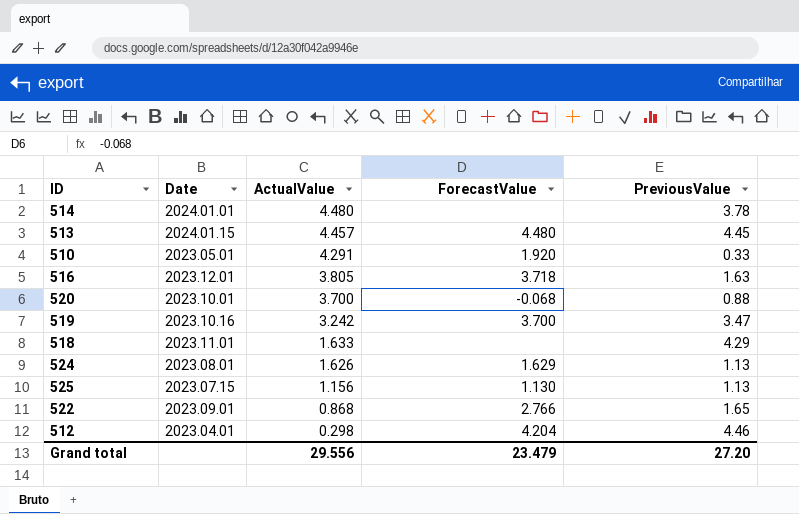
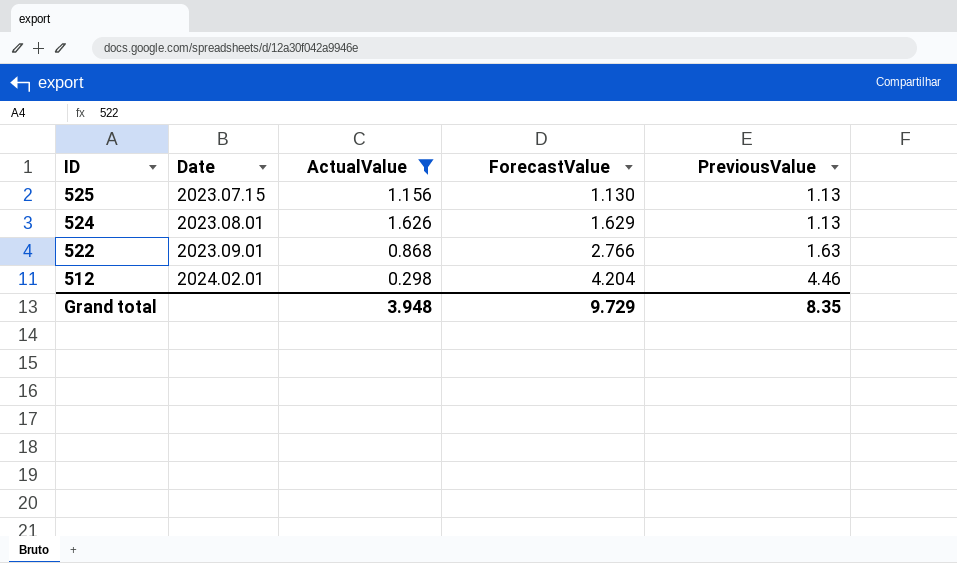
filter: none -> ActualValue <= 1.626
row order: ActualValue descending -> ID descending
522 | PreviousValue: 1.65 -> 1.63
512 | Date: 2023.04.01 -> 2024.02.01
Grand total | ActualValue: 29.556 -> 3.948
Grand total | ForecastValue: 23.479 -> 9.729
Grand total | PreviousValue: 27.20 -> 8.35

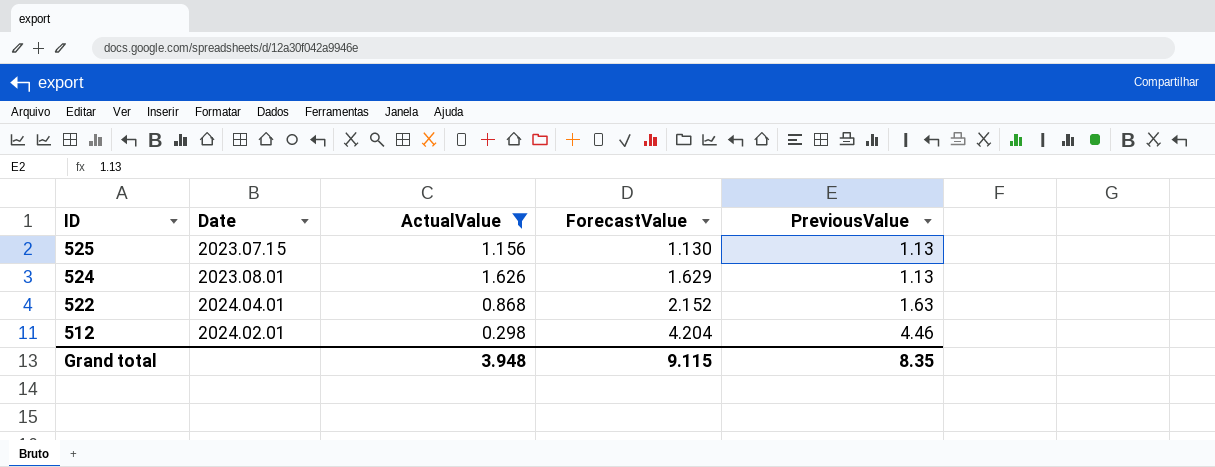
522 | Date: 2023.09.01 -> 2024.04.01
522 | ForecastValue: 2.766 -> 2.152
Grand total | ForecastValue: 9.729 -> 9.115

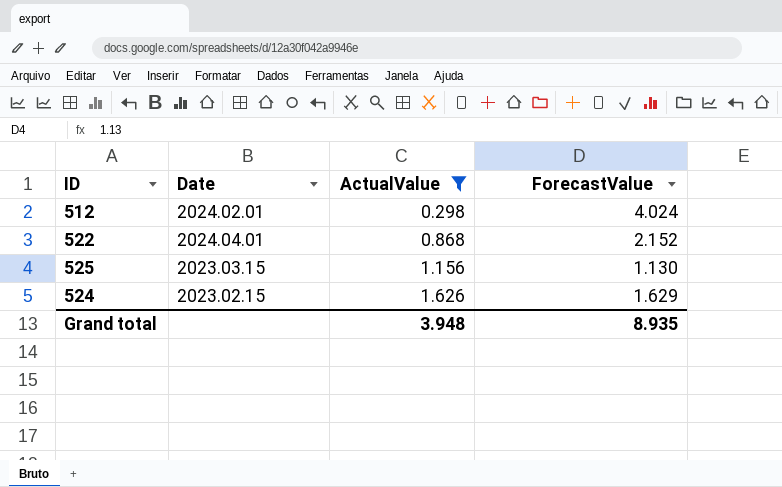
row order: ID descending -> ActualValue ascending
column PreviousValue | position: 5 -> none
512 | ForecastValue: 4.204 -> 4.024
525 | Date: 2023.07.15 -> 2023.03.15
524 | Date: 2023.08.01 -> 2023.02.15
Grand total | ForecastValue: 9.115 -> 8.935

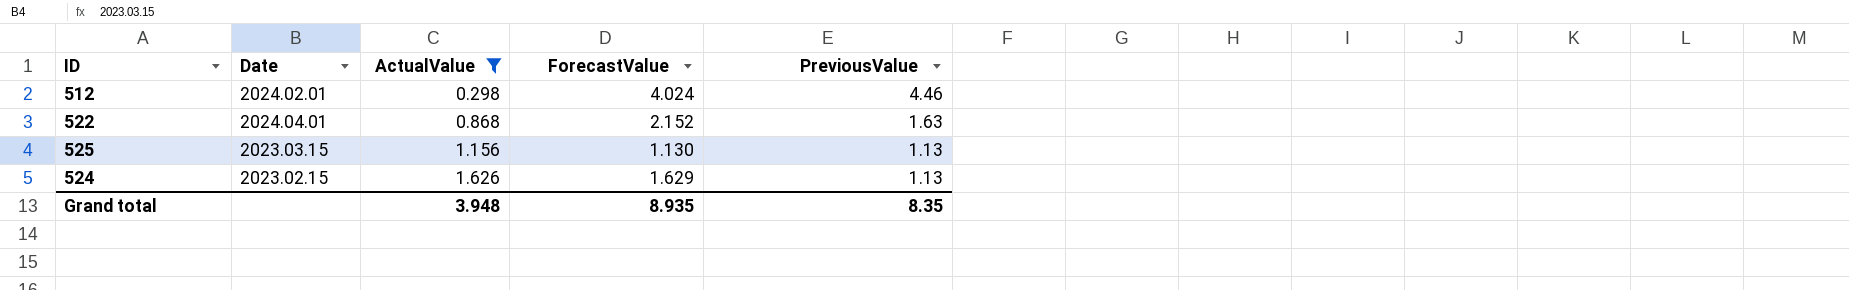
column PreviousValue | position: none -> 5

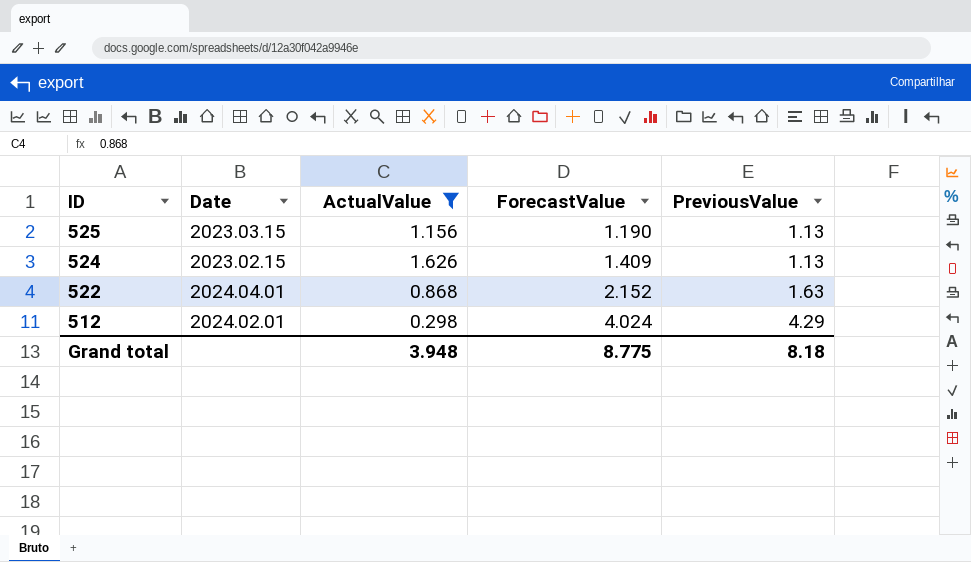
row order: ActualValue ascending -> ID descending
525 | ForecastValue: 1.130 -> 1.190
524 | ForecastValue: 1.629 -> 1.409
512 | PreviousValue: 4.46 -> 4.29
Grand total | ForecastValue: 8.935 -> 8.775
Grand total | PreviousValue: 8.35 -> 8.18

